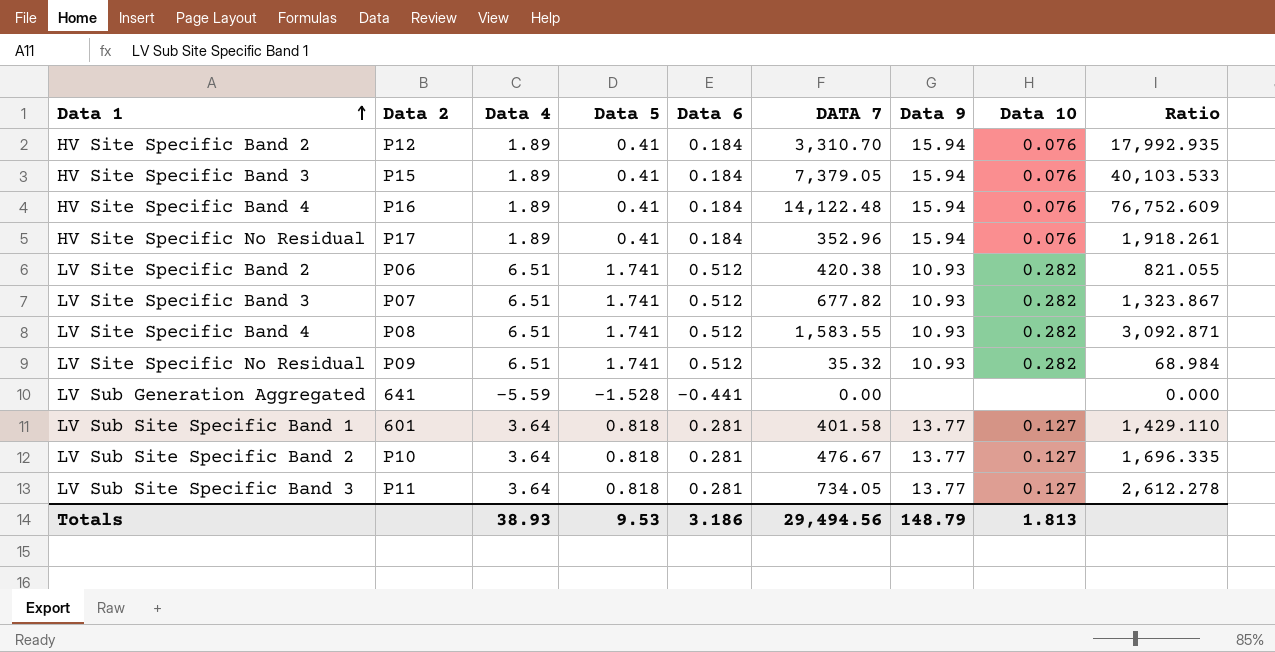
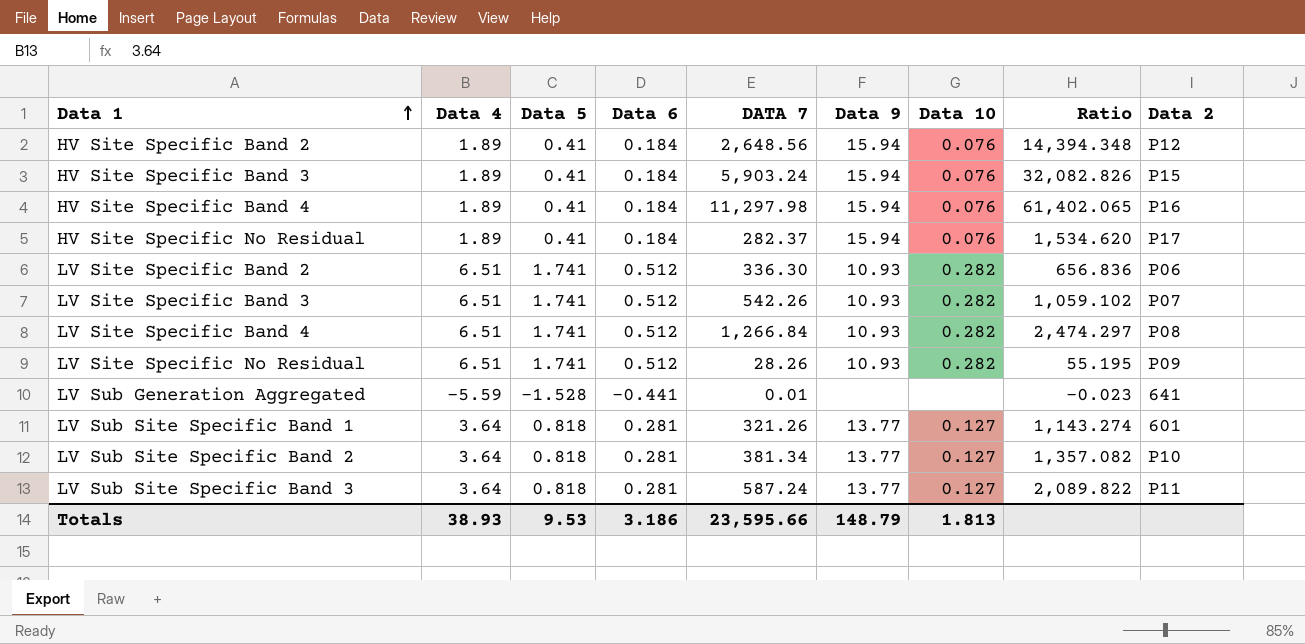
column Data 2 | position: 2 -> 9
HV Site Specific Band 2 | DATA 7: 3,310.70 -> 2,648.56
HV Site Specific Band 2 | Ratio: 17,992.935 -> 14,394.348
HV Site Specific Band 3 | DATA 7: 7,379.05 -> 5,903.24
HV Site Specific Band 3 | Ratio: 40,103.533 -> 32,082.826
HV Site Specific Band 4 | DATA 7: 14,122.48 -> 11,297.98
HV Site Specific Band 4 | Ratio: 76,752.609 -> 61,402.065
HV Site Specific No Residual | DATA 7: 352.96 -> 282.37
HV Site Specific No Residual | Ratio: 1,918.261 -> 1,534.620
LV Site Specific Band 2 | DATA 7: 420.38 -> 336.30
LV Site Specific Band 2 | Ratio: 821.055 -> 656.836
LV Site Specific Band 3 | DATA 7: 677.82 -> 542.26
LV Site Specific Band 3 | Ratio: 1,323.867 -> 1,059.102
LV Site Specific Band 4 | DATA 7: 1,583.55 -> 1,266.84
LV Site Specific Band 4 | Ratio: 3,092.871 -> 2,474.297
LV Site Specific No Residual | DATA 7: 35.32 -> 28.26
LV Site Specific No Residual | Ratio: 68.984 -> 55.195
LV Sub Generation Aggregated | DATA 7: 0.00 -> 0.01
LV Sub Generation Aggregated | Ratio: 0.000 -> -0.023
LV Sub Site Specific Band 1 | DATA 7: 401.58 -> 321.26
LV Sub Site Specific Band 1 | Ratio: 1,429.110 -> 1,143.274
LV Sub Site Specific Band 2 | DATA 7: 476.67 -> 381.34
LV Sub Site Specific Band 2 | Ratio: 1,696.335 -> 1,357.082
LV Sub Site Specific Band 3 | DATA 7: 734.05 -> 587.24
LV Sub Site Specific Band 3 | Ratio: 2,612.278 -> 2,089.822
Totals | DATA 7: 29,494.56 -> 23,595.66

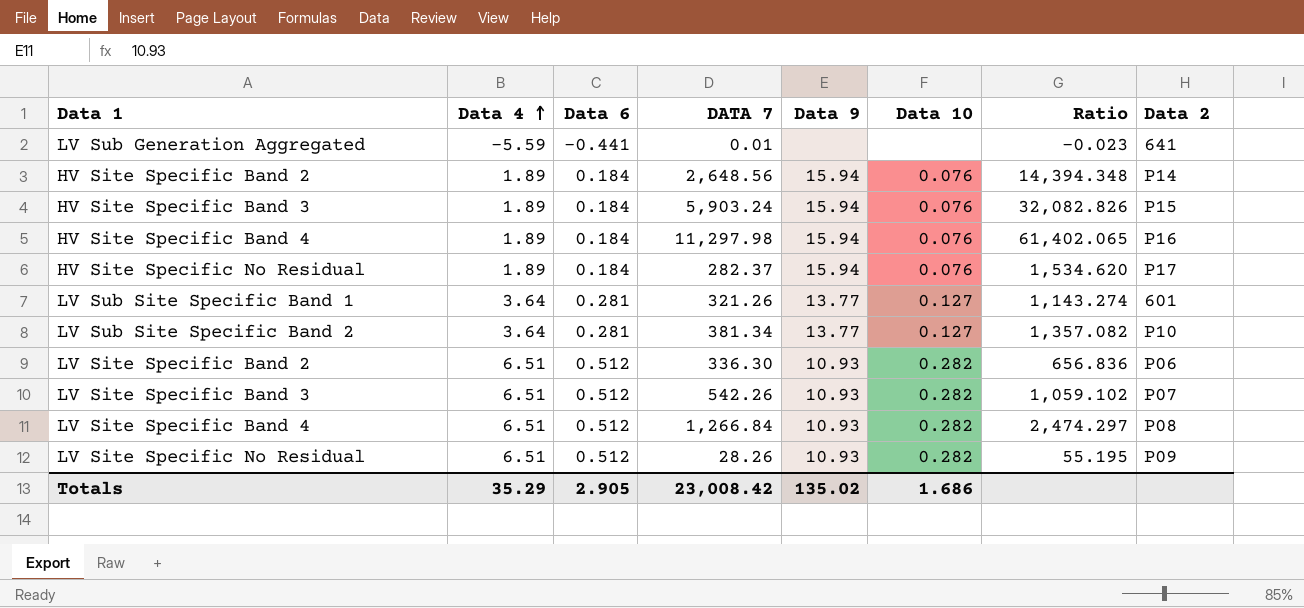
row order: Data 1 ascending -> Data 4 ascending
column Data 5 | position: 3 -> none
row LV Sub Site Specific Band 3: 3.64 | 0.818 | 0.281 | 587.24 | 13.77 | 0.127 | 2,089.822 | P11 -> none
HV Site Specific Band 2 | Data 2: P12 -> P14
Totals | Data 4: 38.93 -> 35.29
Totals | Data 6: 3.186 -> 2.905
Totals | DATA 7: 23,595.66 -> 23,008.42
Totals | Data 9: 148.79 -> 135.02
Totals | Data 10: 1.813 -> 1.686

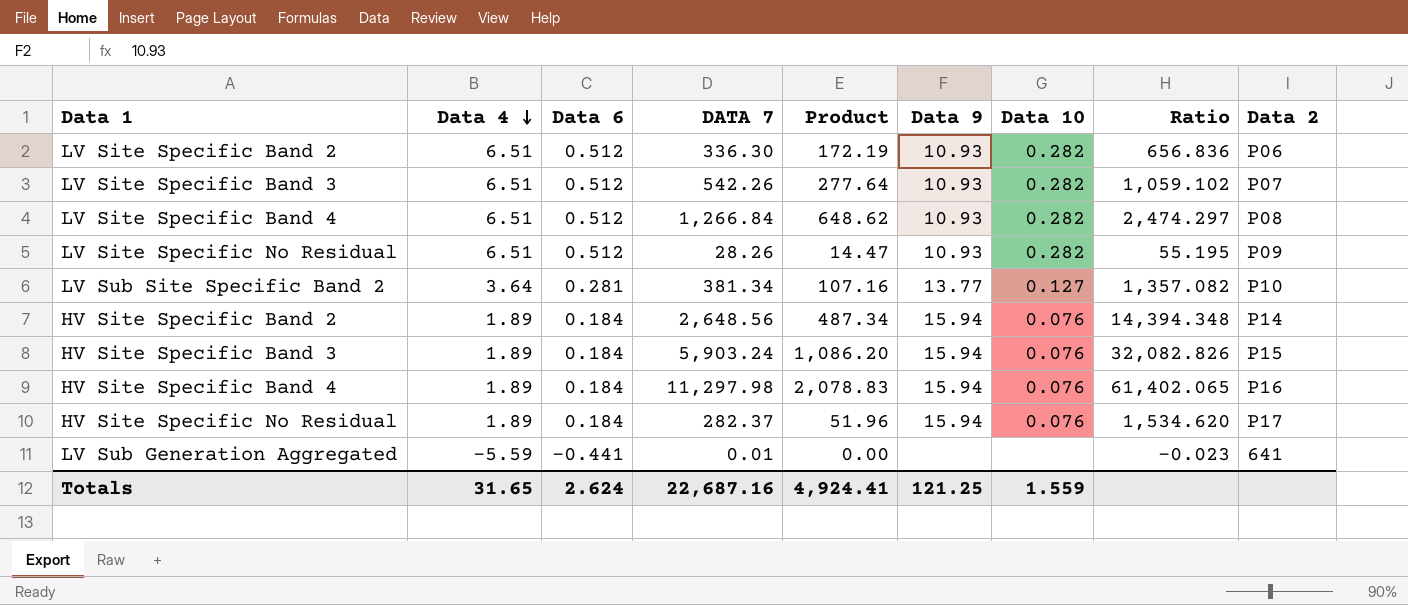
row order: Data 4 ascending -> Data 4 descending
column Product | formula: none -> [Data 6] * [DATA 7]
row LV Sub Site Specific Band 1: 3.64 | 0.281 | 321.26 | 13.77 | 0.127 | 1,143.274 | 601 -> none
Totals | Data 4: 35.29 -> 31.65
Totals | Data 6: 2.905 -> 2.624
Totals | DATA 7: 23,008.42 -> 22,687.16
Totals | Data 9: 135.02 -> 121.25
Totals | Data 10: 1.686 -> 1.559

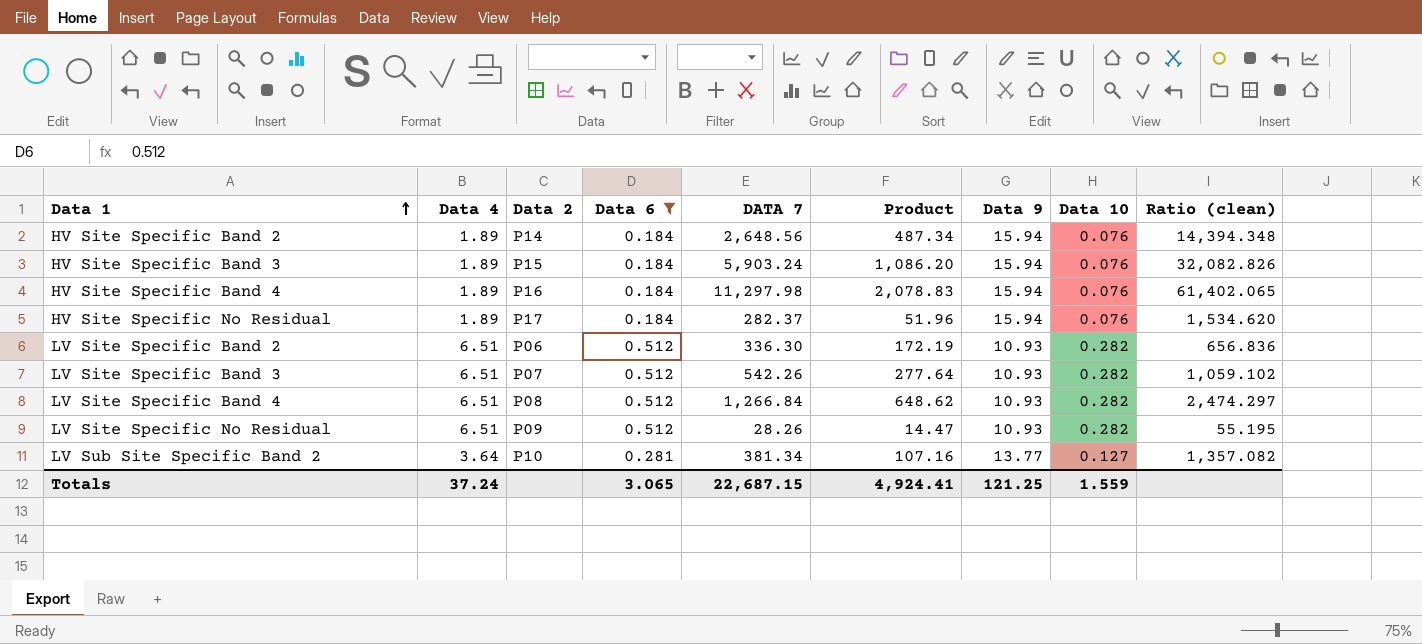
filter: none -> Data 6 != -0.441
row order: Data 4 descending -> Data 1 ascending
column Data 2 | position: 9 -> 3
column name: Ratio -> Ratio (clean)
Totals | Data 4: 31.65 -> 37.24
Totals | Data 6: 2.624 -> 3.065
Totals | DATA 7: 22,687.16 -> 22,687.15

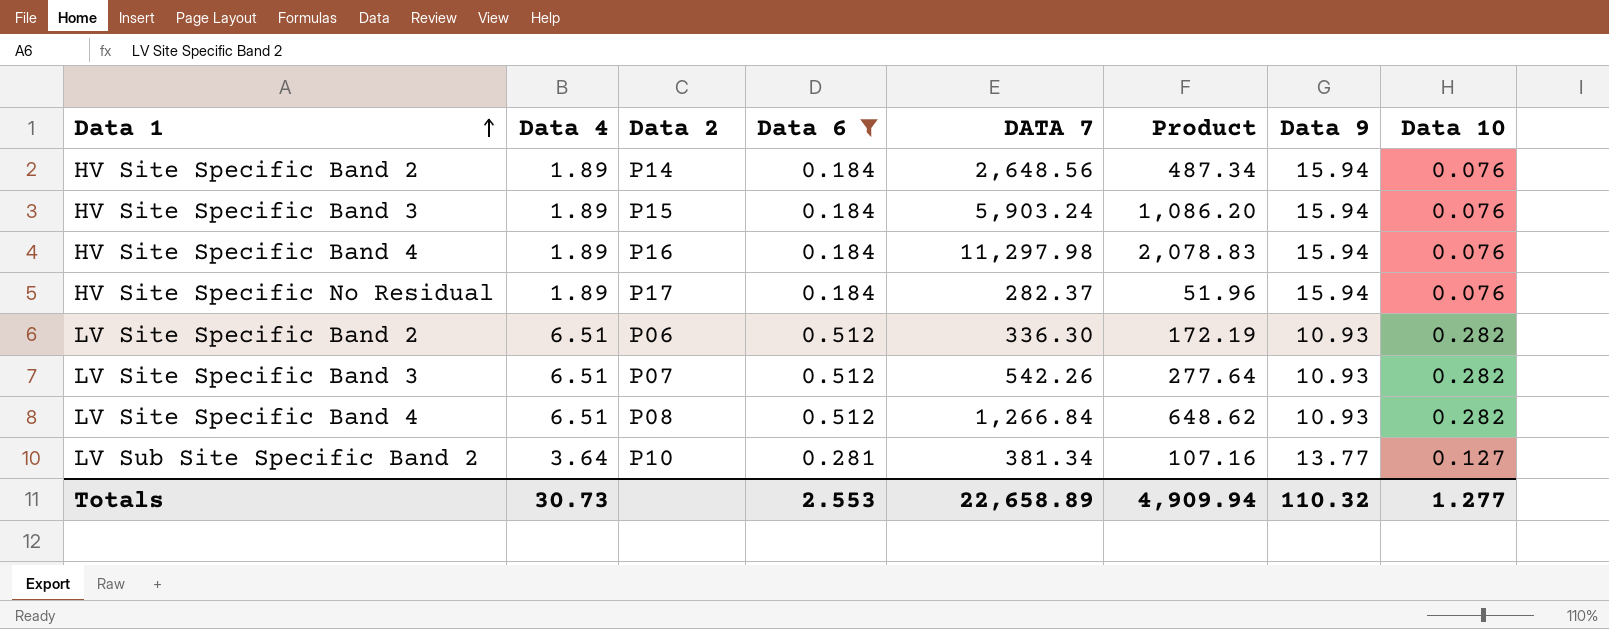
column Ratio (clean) | formula: [DATA 7] / [Data 6] -> none
row LV Site Specific No Residual: 6.51 | P09 | 0.512 | 28.26 | 14.47 | 10.93 | 0.282 | 55.195 -> none
Totals | Data 4: 37.24 -> 30.73
Totals | Data 6: 3.065 -> 2.553
Totals | DATA 7: 22,687.15 -> 22,658.89
Totals | Product: 4,924.41 -> 4,909.94
Totals | Data 9: 121.25 -> 110.32
Totals | Data 10: 1.559 -> 1.277

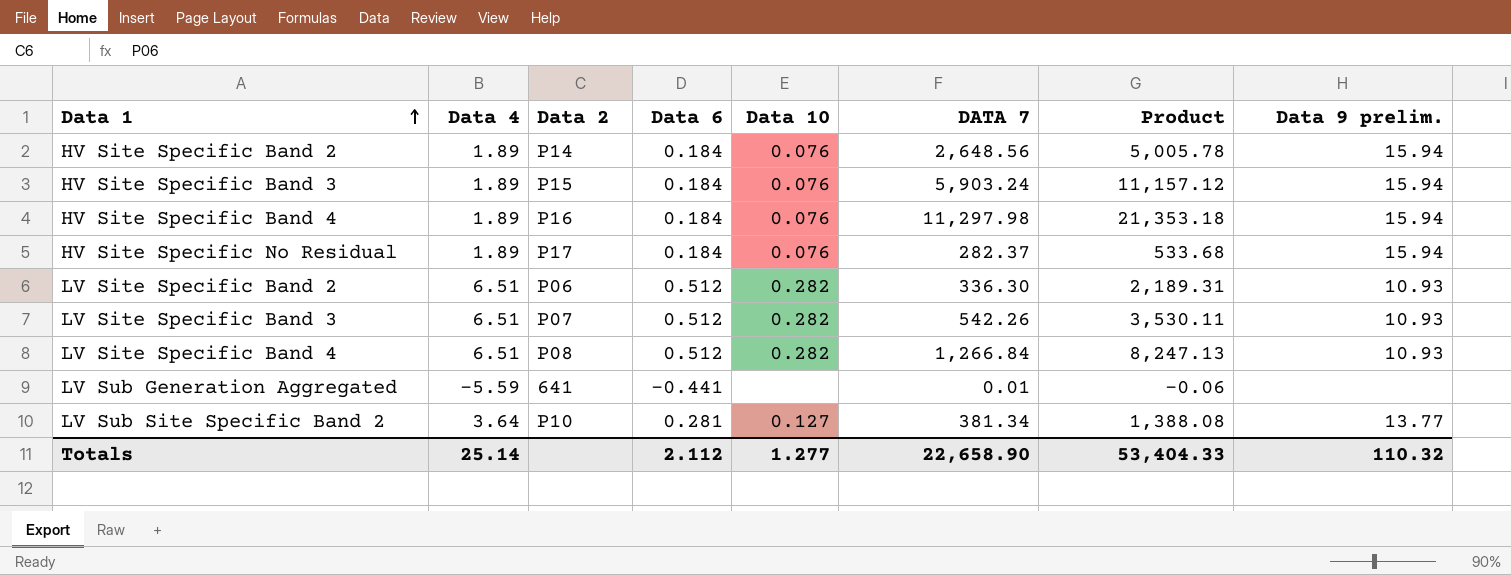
filter: Data 6 != -0.441 -> none
column Data 10 | position: 8 -> 5
column Product | formula: [Data 6] * [DATA 7] -> [Data 4] * [DATA 7]
column name: Data 9 -> Data 9 prelim.
Totals | Data 4: 30.73 -> 25.14
Totals | Data 6: 2.553 -> 2.112
Totals | DATA 7: 22,658.89 -> 22,658.90
Totals | Product: 4,909.94 -> 53,404.33

